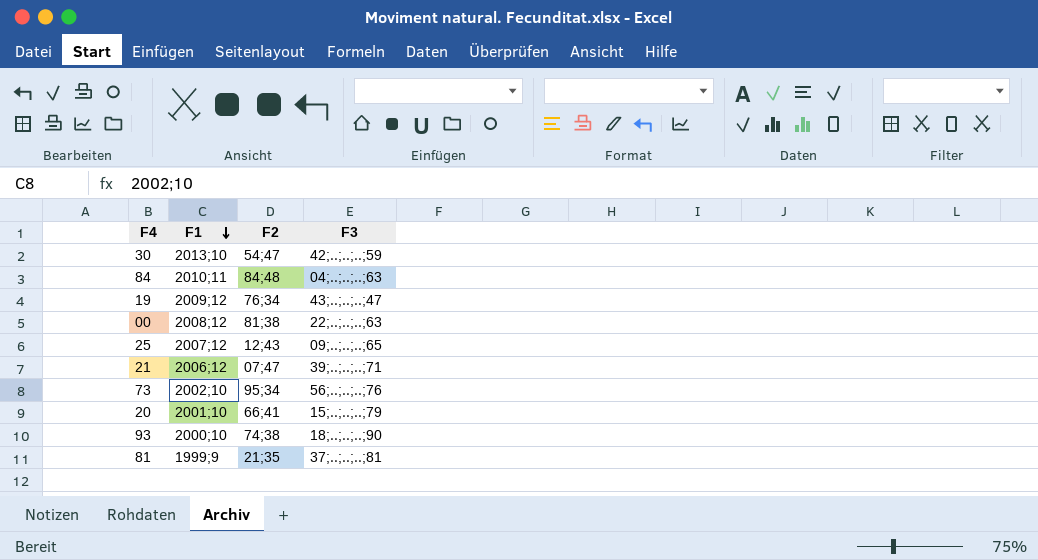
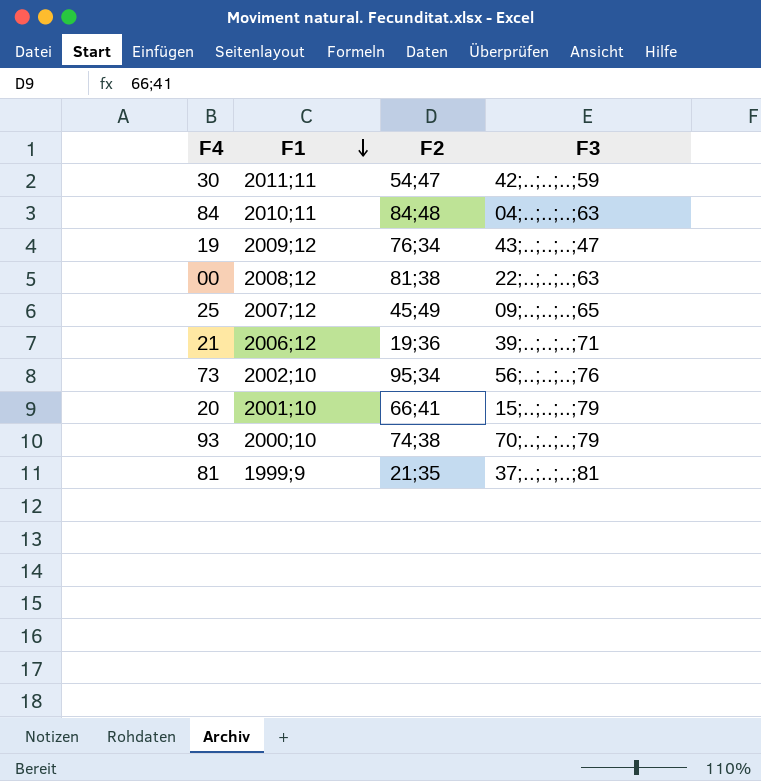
30 | F1: 2013;10 -> 2011;11
25 | F2: 12;43 -> 45;49
21 | F2: 07;47 -> 19;36
93 | F3: 18;..;..;..;90 -> 70;..;..;..;79

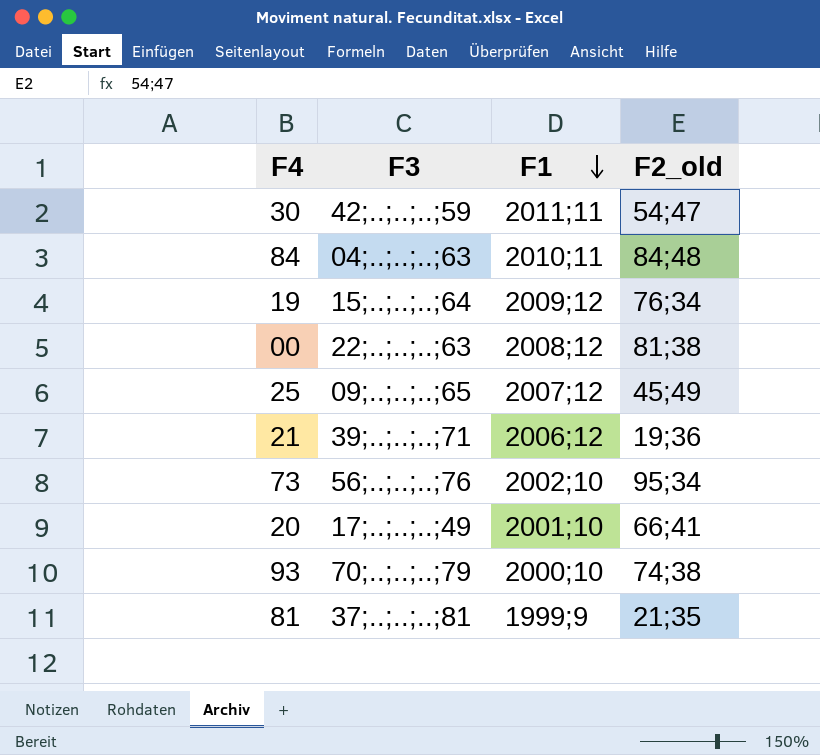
column F3 | position: 4 -> 2
column name: F2 -> F2_old
19 | F3: 43;..;..;..;47 -> 15;..;..;..;64
20 | F3: 15;..;..;..;79 -> 17;..;..;..;49

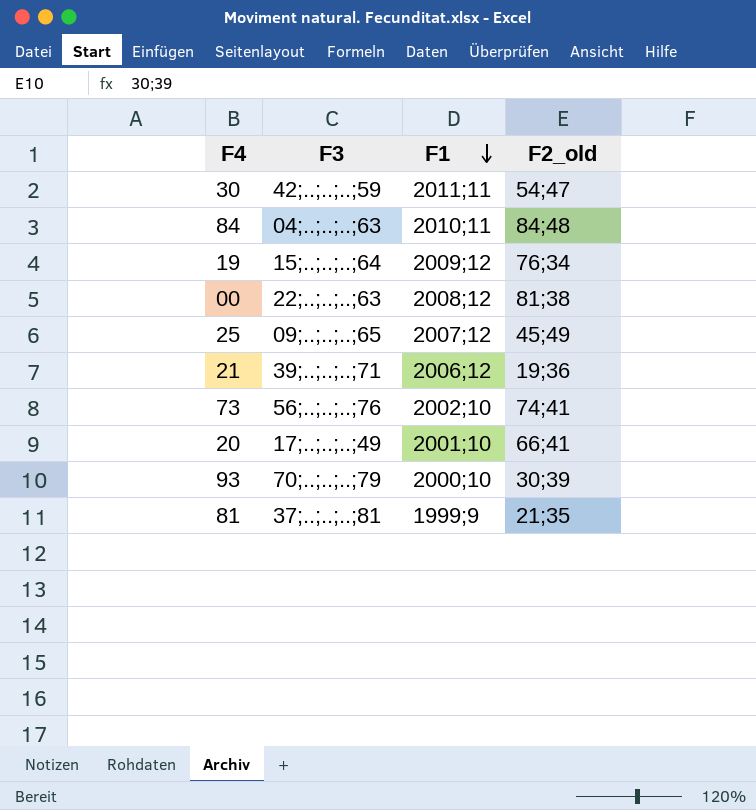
73 | F2_old: 95;34 -> 74;41
93 | F2_old: 74;38 -> 30;39

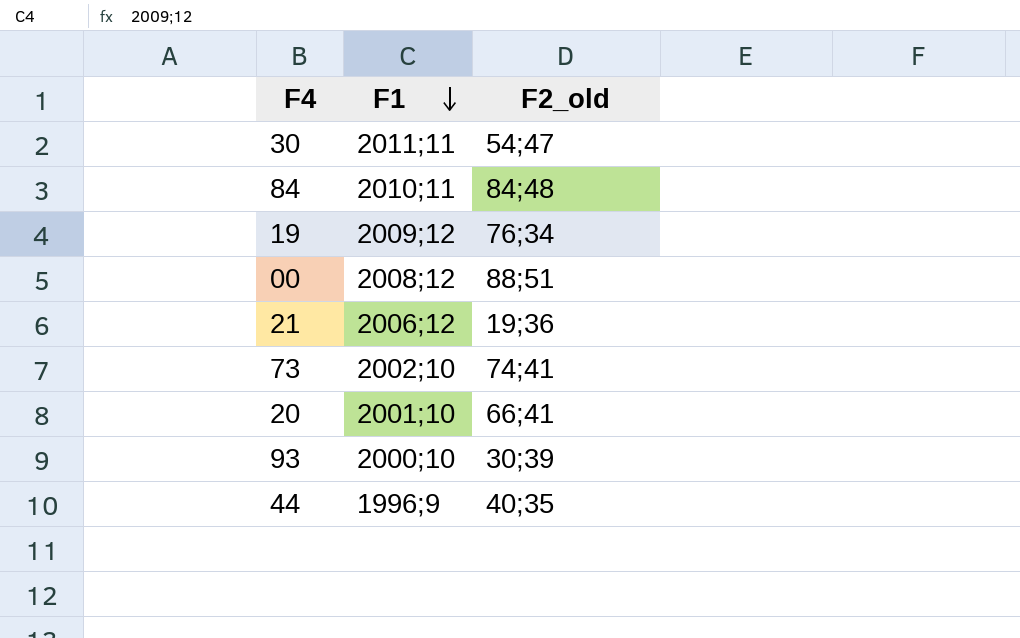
column F3 | position: 2 -> none
row 25: 09;..;..;..;65 | 2007;12 | 45;49 -> none
row 81: 37;..;..;..;81 | 1999;9 | 21;35 -> none
00 | F2_old: 81;38 -> 88;51
row 44: none -> 1996;9 | 40;35

